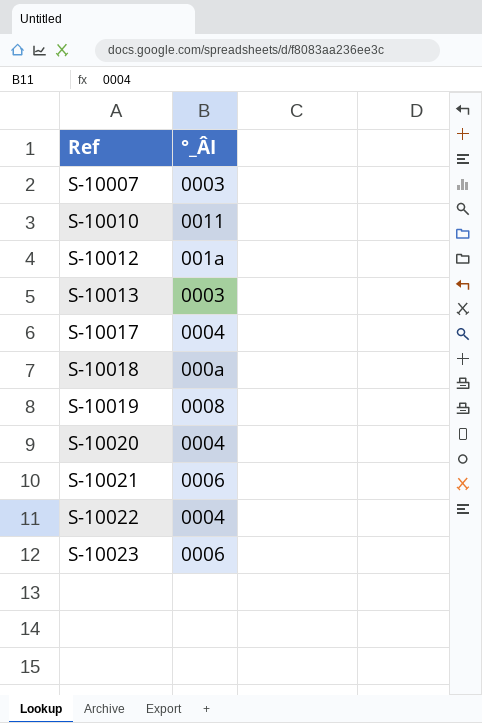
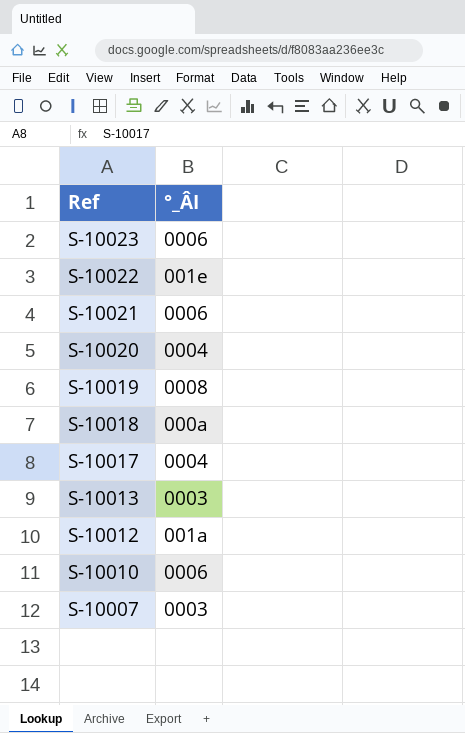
row order: Ref ascending -> Ref descending
S-10022 | °_ÂI: 0004 -> 001e
S-10010 | °_ÂI: 0011 -> 0006

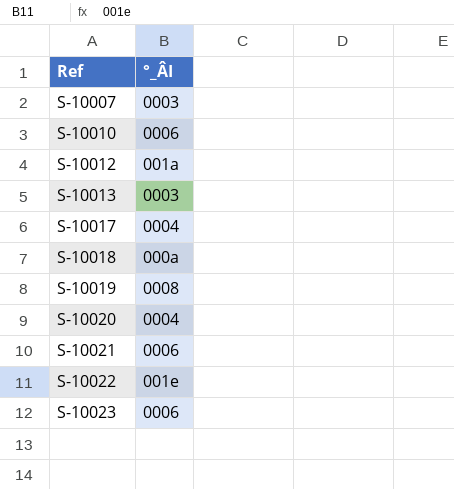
row order: Ref descending -> Ref ascending

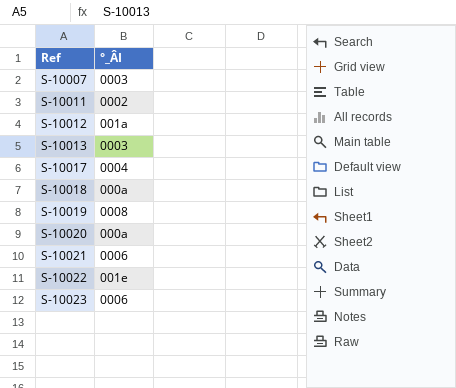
row S-10010: 0006 -> none
row S-10011: none -> 0002
S-10020 | °_ÂI: 0004 -> 000a

